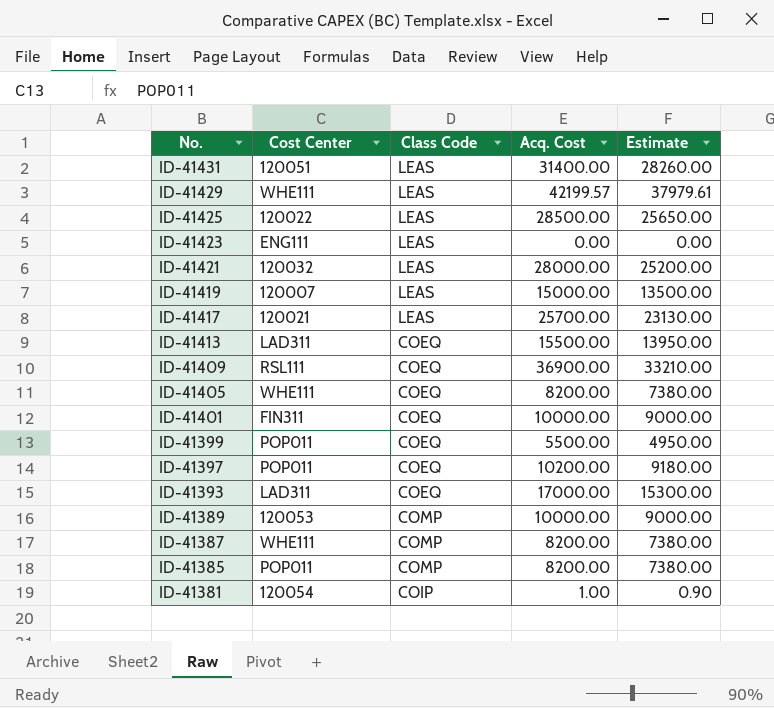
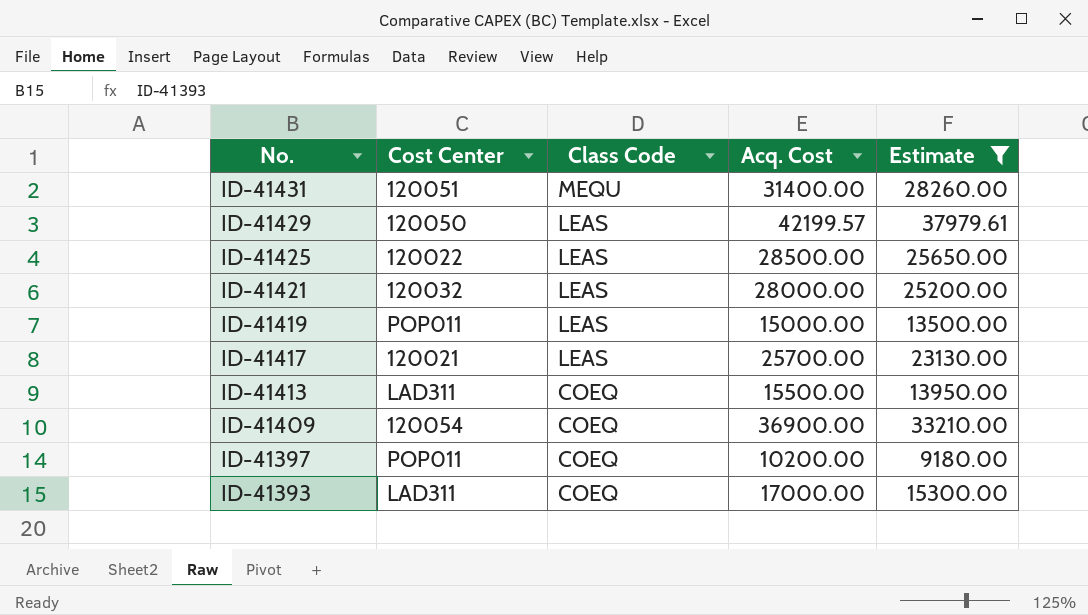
filter: none -> Estimate >= 9180.00
ID-41431 | Class Code: LEAS -> MEQU
ID-41429 | Cost Center: WHE111 -> 120050
ID-41419 | Cost Center: 120007 -> POP011
ID-41409 | Cost Center: RSL111 -> 120054

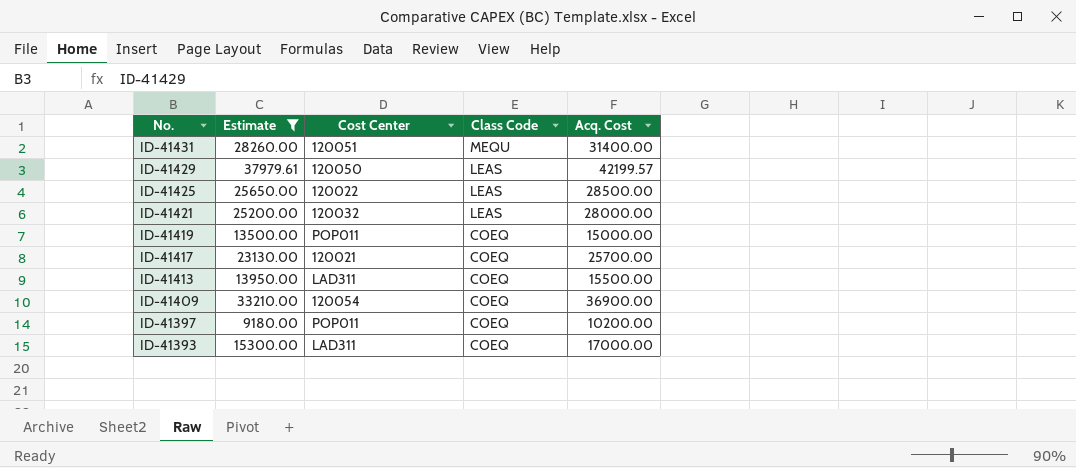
column Estimate | position: 5 -> 2
ID-41419 | Class Code: LEAS -> COEQ
ID-41417 | Class Code: LEAS -> COEQ

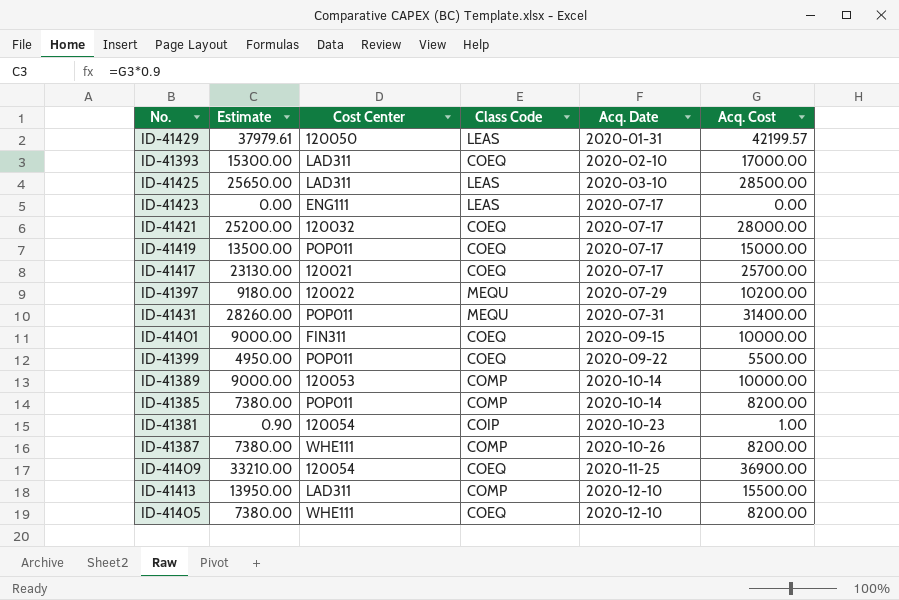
filter: Estimate >= 9180.00 -> none
row order: No. descending -> Acq. Date ascending
column Acq. Date | position: none -> 5
ID-41425 | Cost Center: 120022 -> LAD311
ID-41421 | Class Code: LEAS -> COEQ
ID-41397 | Cost Center: POP011 -> 120022
ID-41397 | Class Code: COEQ -> MEQU
ID-41431 | Cost Center: 120051 -> POP011
ID-41413 | Class Code: COEQ -> COMP

